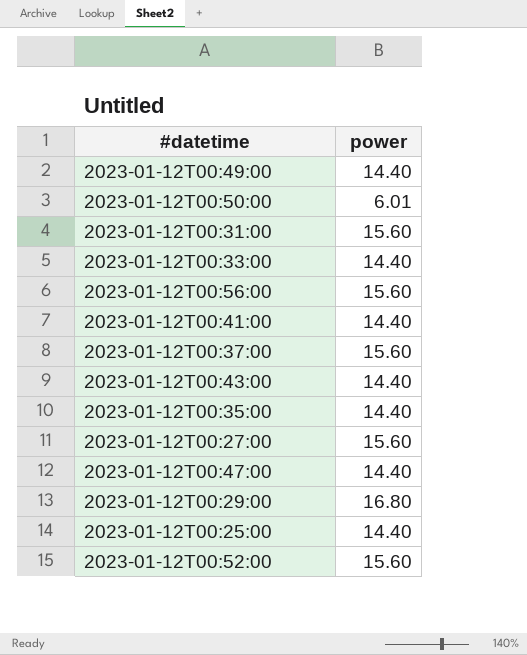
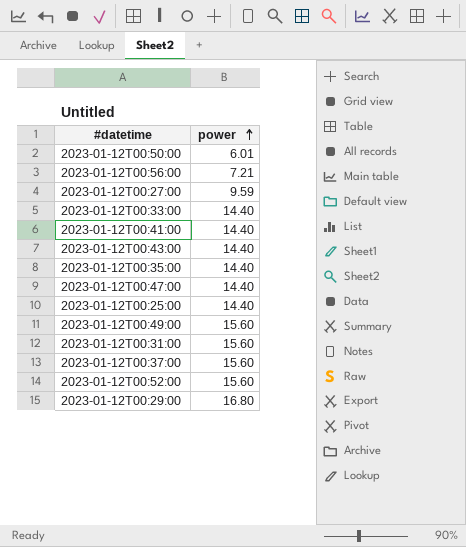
row order: none -> power ascending
2023-01-12T00:56:00 | power: 15.60 -> 7.21
2023-01-12T00:27:00 | power: 15.60 -> 9.59
2023-01-12T00:49:00 | power: 14.40 -> 15.60

